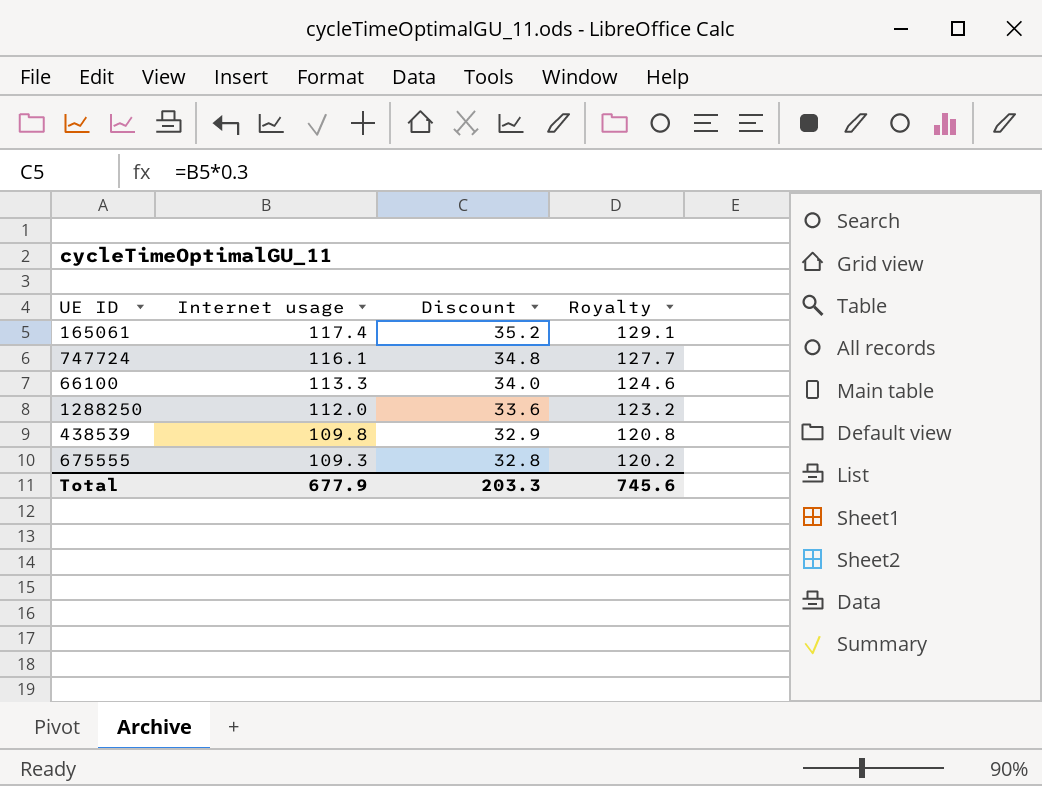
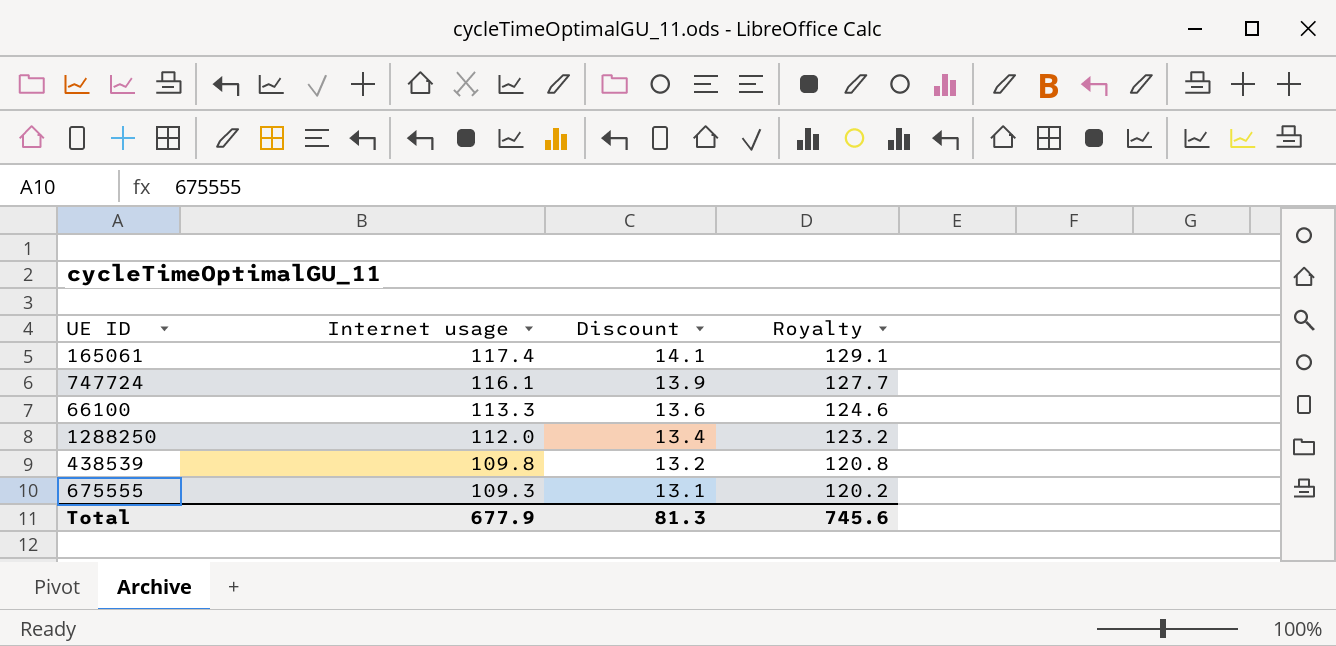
column Discount | formula: [Internet usage] * 0.3 -> [Internet usage] * 0.12
Total | Discount: 203.3 -> 81.3

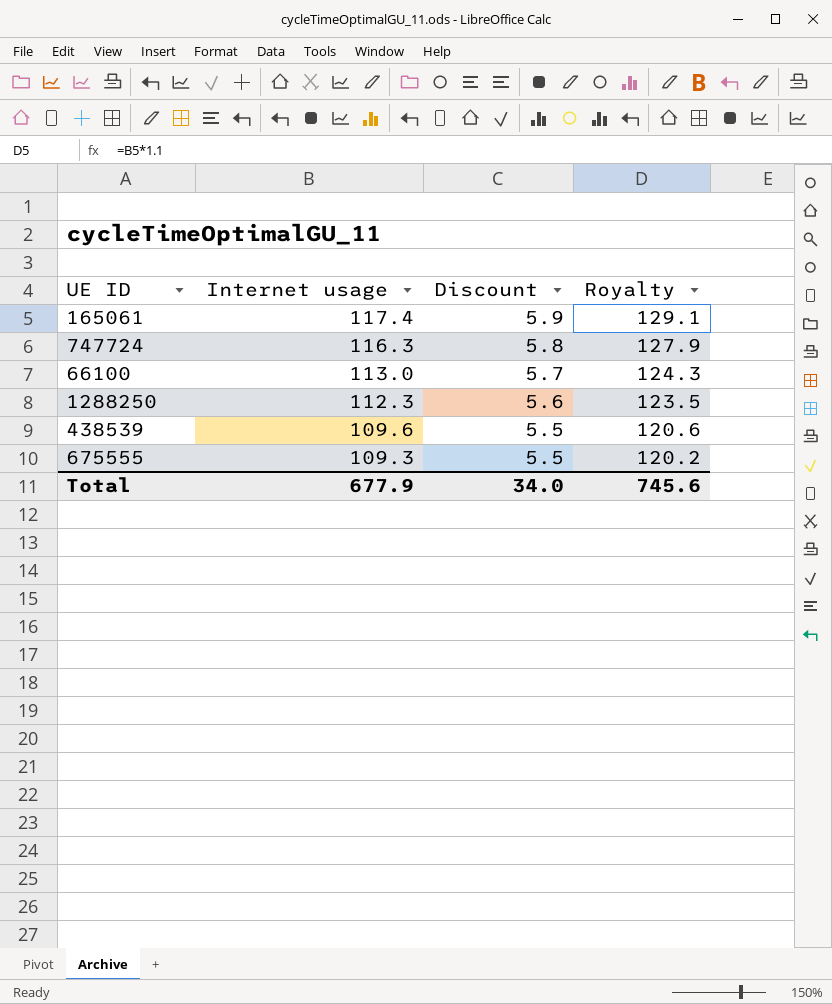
column Discount | formula: [Internet usage] * 0.12 -> [Internet usage] * 0.05
747724 | Internet usage: 116.1 -> 116.3
747724 | Royalty: 127.7 -> 127.9
66100 | Internet usage: 113.3 -> 113.0
66100 | Royalty: 124.6 -> 124.3
1288250 | Internet usage: 112.0 -> 112.3
1288250 | Royalty: 123.2 -> 123.5
438539 | Internet usage: 109.8 -> 109.6
438539 | Royalty: 120.8 -> 120.6
Total | Discount: 81.3 -> 34.0

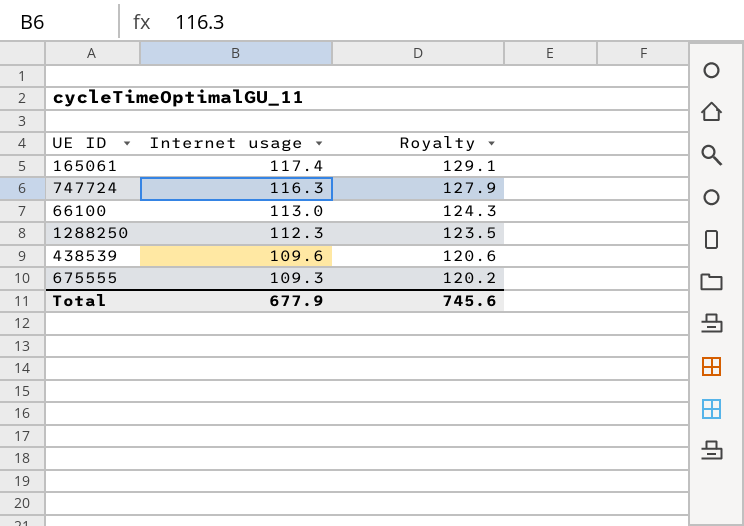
column Discount | formula: [Internet usage] * 0.05 -> none

